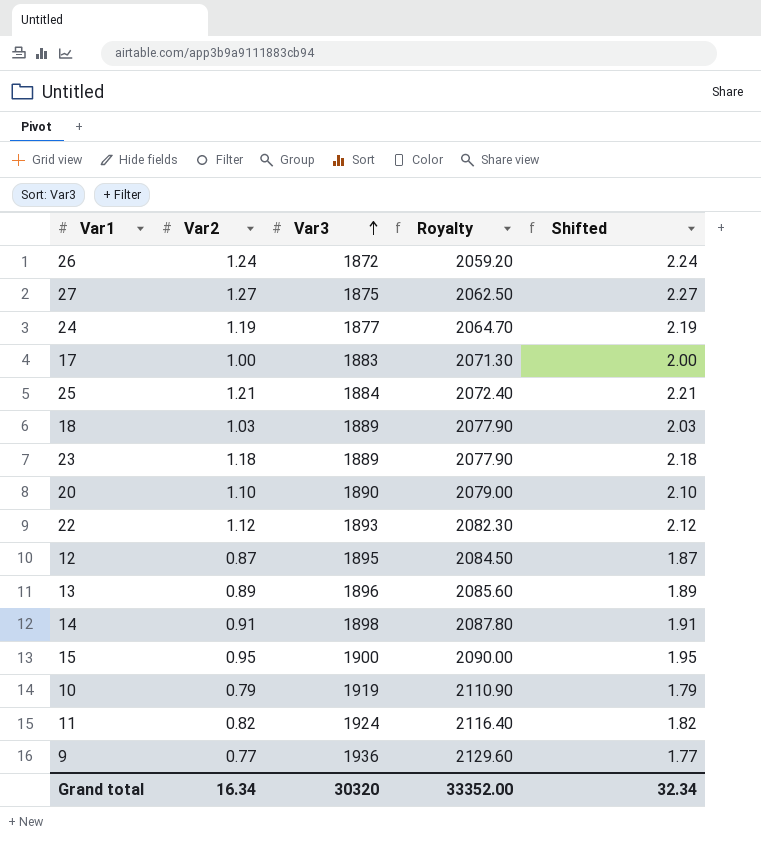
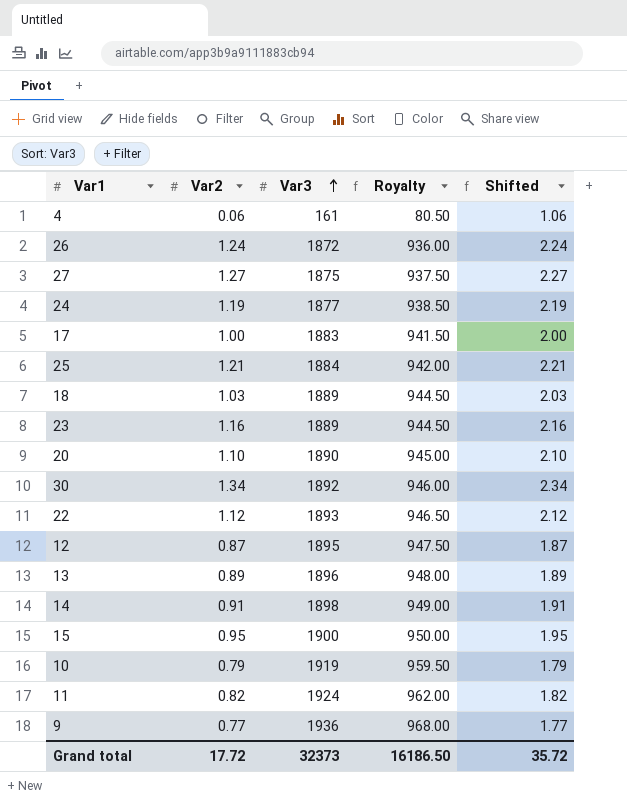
column Royalty | formula: [Var3] * 1.1 -> [Var3] * 0.5
row 4: none -> 0.06 | 161 | 80.50 | 1.06
23 | Var2: 1.18 -> 1.16
23 | Shifted: 2.18 -> 2.16
row 30: none -> 1.34 | 1892 | 946.00 | 2.34
Grand total | Var2: 16.34 -> 17.72
Grand total | Var3: 30320 -> 32373
Grand total | Royalty: 33352.00 -> 16186.50
Grand total | Shifted: 32.34 -> 35.72

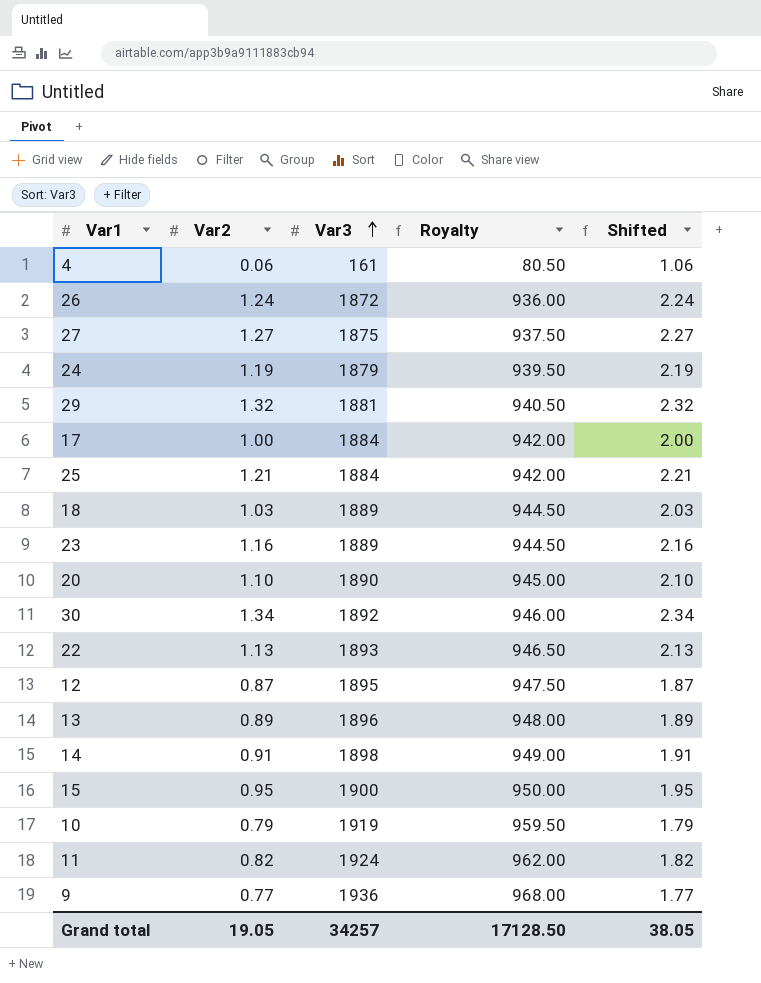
24 | Var3: 1877 -> 1879
24 | Royalty: 938.50 -> 939.50
row 29: none -> 1.32 | 1881 | 940.50 | 2.32
17 | Var3: 1883 -> 1884
17 | Royalty: 941.50 -> 942.00
22 | Var2: 1.12 -> 1.13
22 | Shifted: 2.12 -> 2.13
Grand total | Var2: 17.72 -> 19.05
Grand total | Var3: 32373 -> 34257
Grand total | Royalty: 16186.50 -> 17128.50
Grand total | Shifted: 35.72 -> 38.05

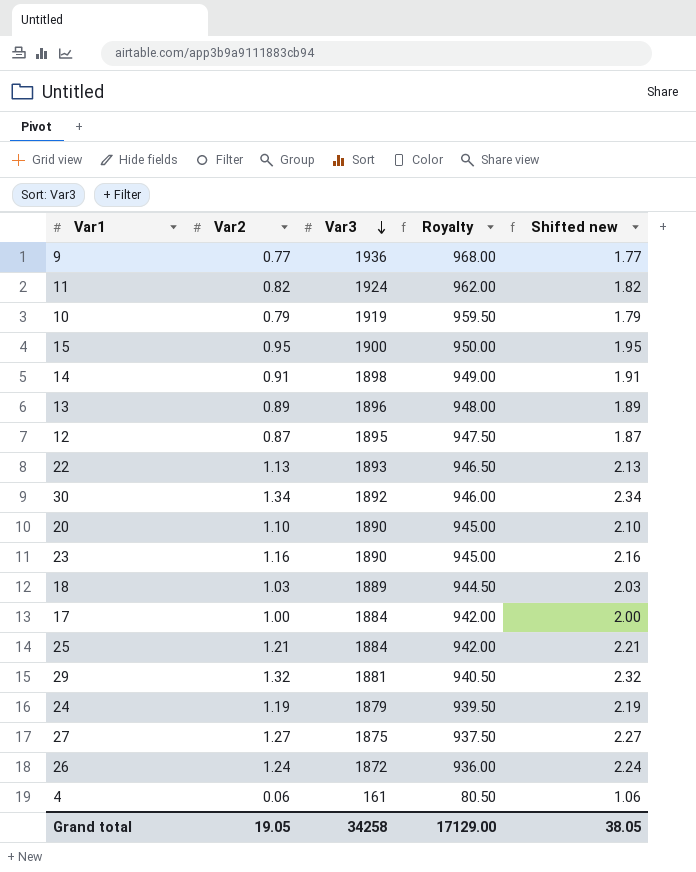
row order: Var3 ascending -> Var3 descending
column name: Shifted -> Shifted new
23 | Var3: 1889 -> 1890
23 | Royalty: 944.50 -> 945.00
Grand total | Var3: 34257 -> 34258
Grand total | Royalty: 17128.50 -> 17129.00

